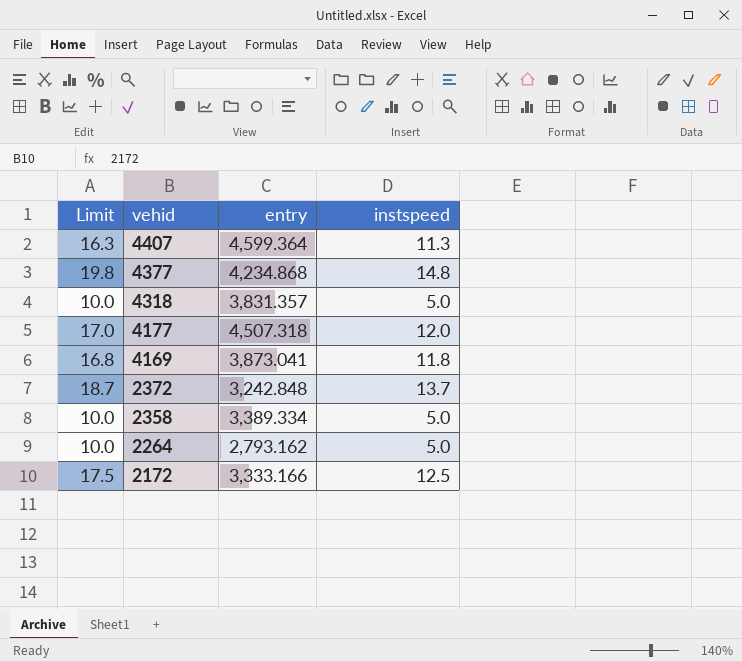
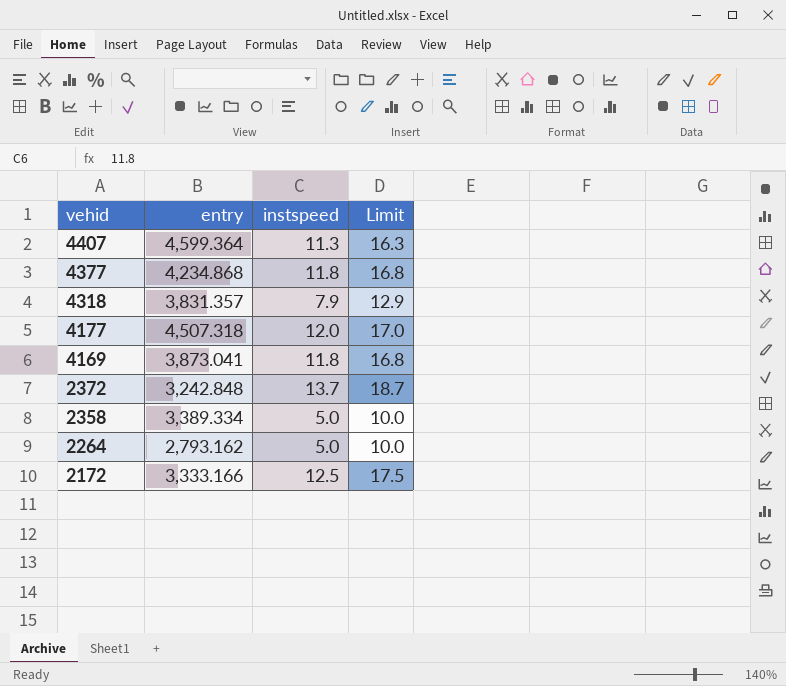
column Limit | position: 1 -> 4
4377 | instspeed: 14.8 -> 11.8
4377 | Limit: 19.8 -> 16.8
4318 | instspeed: 5.0 -> 7.9
4318 | Limit: 10.0 -> 12.9

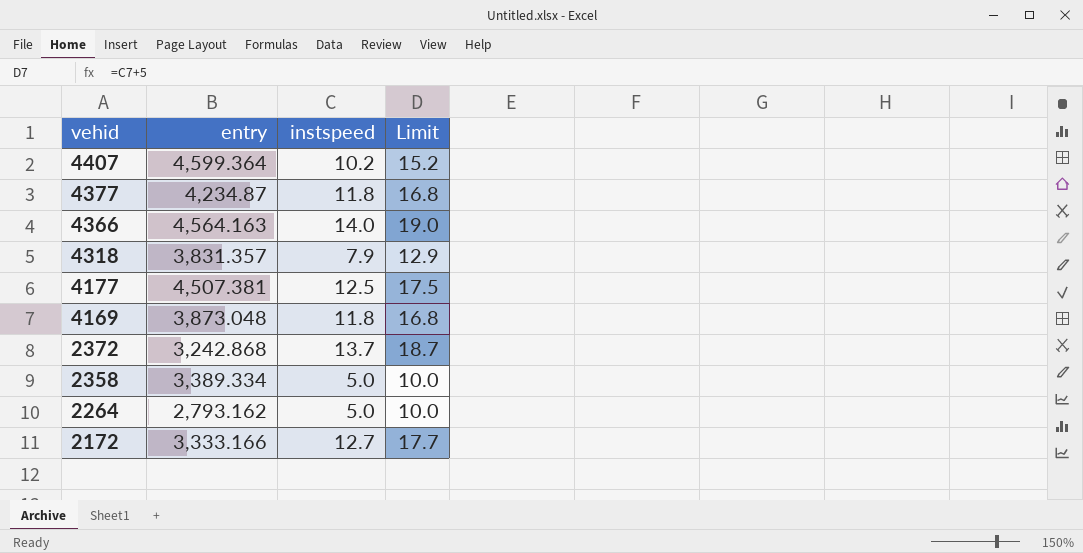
4407 | instspeed: 11.3 -> 10.2
4407 | Limit: 16.3 -> 15.2
4377 | entry: 4,234.868 -> 4,234.87
row 4366: none -> 4,564.163 | 14.0 | 19.0
4177 | entry: 4,507.318 -> 4,507.381
4177 | instspeed: 12.0 -> 12.5
4177 | Limit: 17.0 -> 17.5
4169 | entry: 3,873.041 -> 3,873.048
2372 | entry: 3,242.848 -> 3,242.868
2172 | instspeed: 12.5 -> 12.7
2172 | Limit: 17.5 -> 17.7

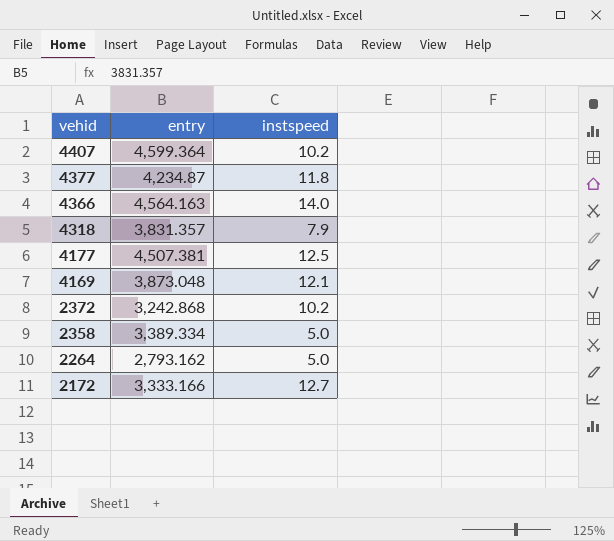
column Limit | formula: [instspeed] + 5 -> none
4169 | instspeed: 11.8 -> 12.1
2372 | instspeed: 13.7 -> 10.2

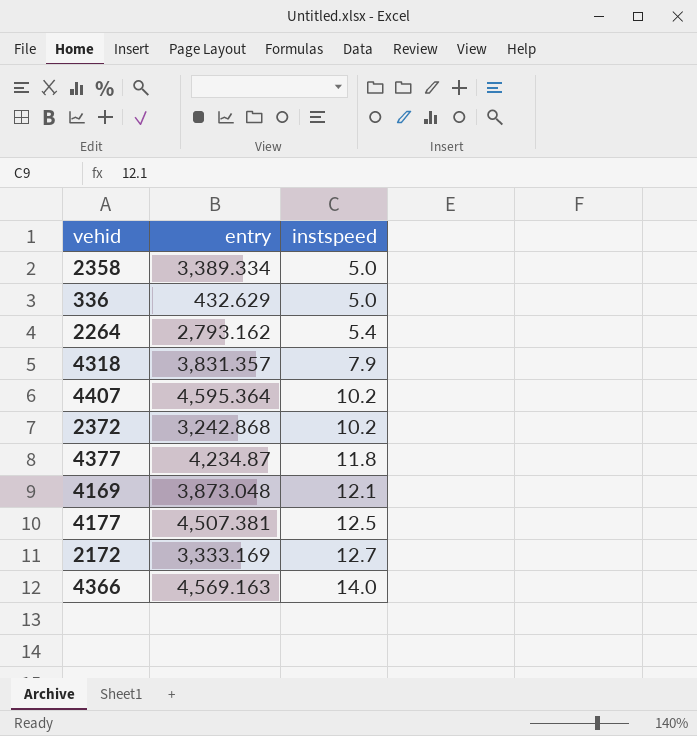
row order: vehid descending -> instspeed ascending
row 336: none -> 432.629 | 5.0
2264 | instspeed: 5.0 -> 5.4
4407 | entry: 4,599.364 -> 4,595.364
2172 | entry: 3,333.166 -> 3,333.169
4366 | entry: 4,564.163 -> 4,569.163

